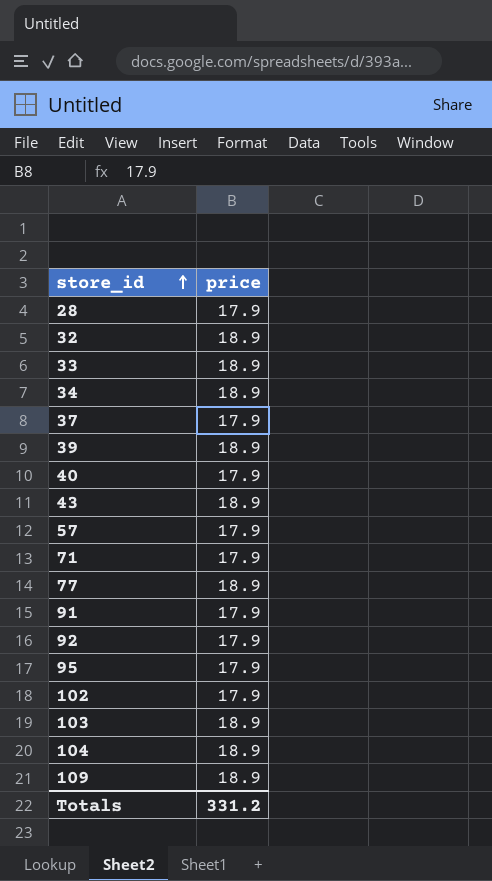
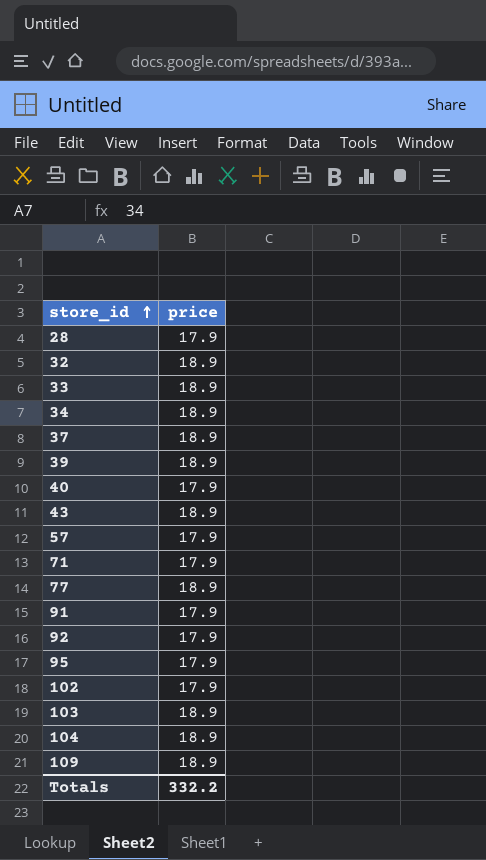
37 | price: 17.9 -> 18.9
Totals | price: 331.2 -> 332.2

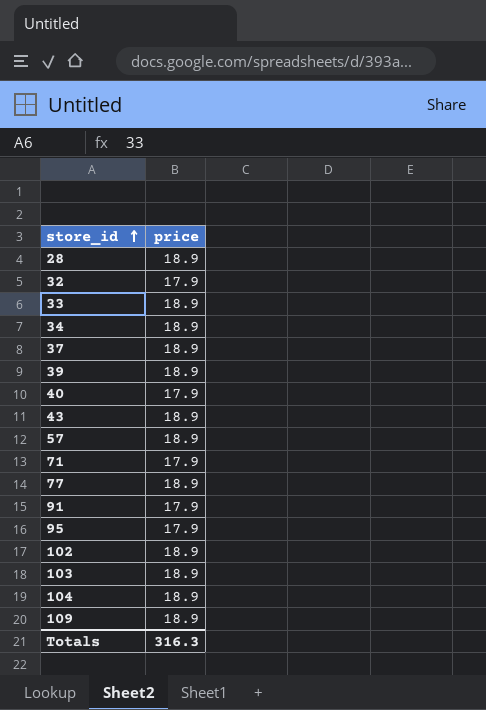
row 92: 17.9 -> none
28 | price: 17.9 -> 18.9
32 | price: 18.9 -> 17.9
57 | price: 17.9 -> 18.9
102 | price: 17.9 -> 18.9
Totals | price: 332.2 -> 316.3

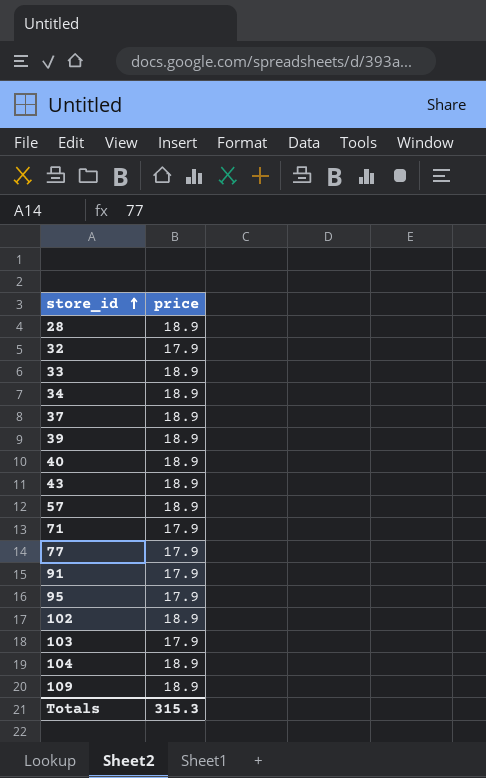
40 | price: 17.9 -> 18.9
77 | price: 18.9 -> 17.9
103 | price: 18.9 -> 17.9
Totals | price: 316.3 -> 315.3

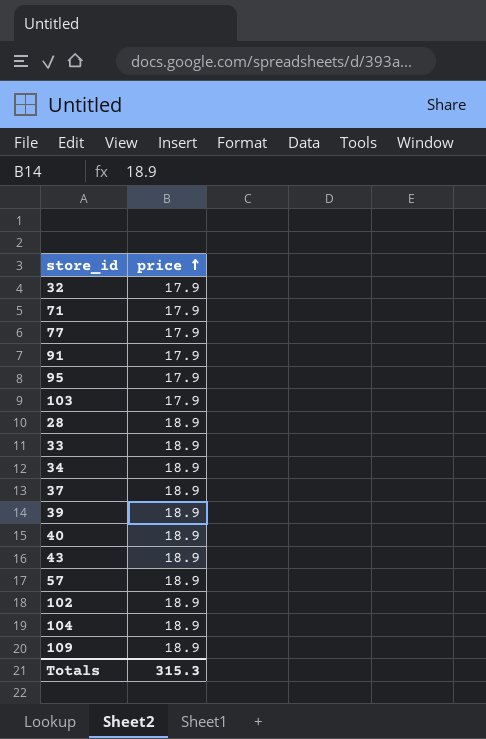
row order: store_id ascending -> price ascending

